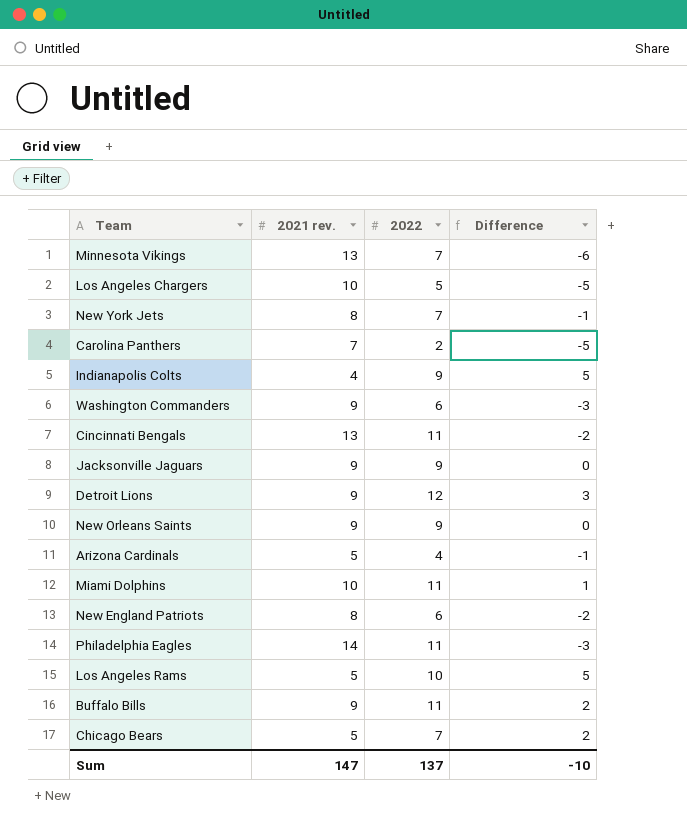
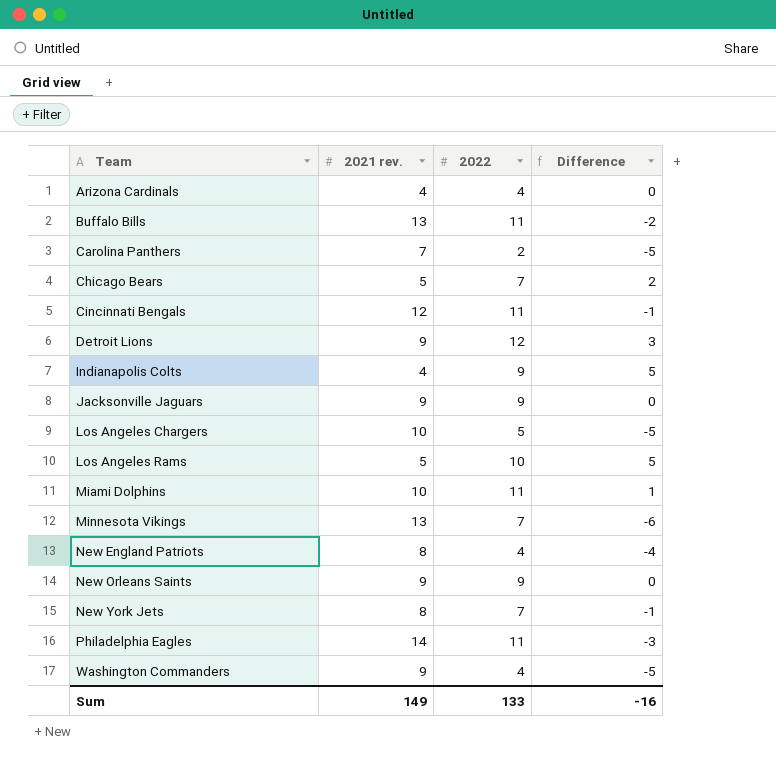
row order: none -> Team ascending
Arizona Cardinals | 2021 rev.: 5 -> 4
Arizona Cardinals | Difference: -1 -> 0
Buffalo Bills | 2021 rev.: 9 -> 13
Buffalo Bills | Difference: 2 -> -2
Cincinnati Bengals | 2021 rev.: 13 -> 12
Cincinnati Bengals | Difference: -2 -> -1
New England Patriots | 2022: 6 -> 4
New England Patriots | Difference: -2 -> -4
Washington Commanders | 2022: 6 -> 4
Washington Commanders | Difference: -3 -> -5
Sum | 2021 rev.: 147 -> 149
Sum | 2022: 137 -> 133
Sum | Difference: -10 -> -16

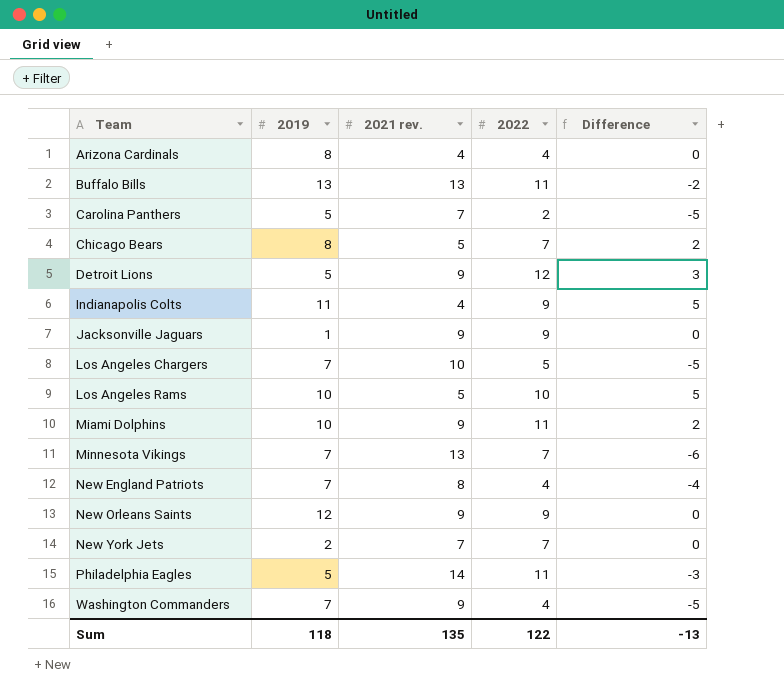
column 2019 | position: none -> 2
row Cincinnati Bengals: 12 | 11 | -1 -> none
Miami Dolphins | 2021 rev.: 10 -> 9
Miami Dolphins | Difference: 1 -> 2
New York Jets | 2021 rev.: 8 -> 7
New York Jets | Difference: -1 -> 0
Sum | 2021 rev.: 149 -> 135
Sum | 2022: 133 -> 122
Sum | Difference: -16 -> -13

